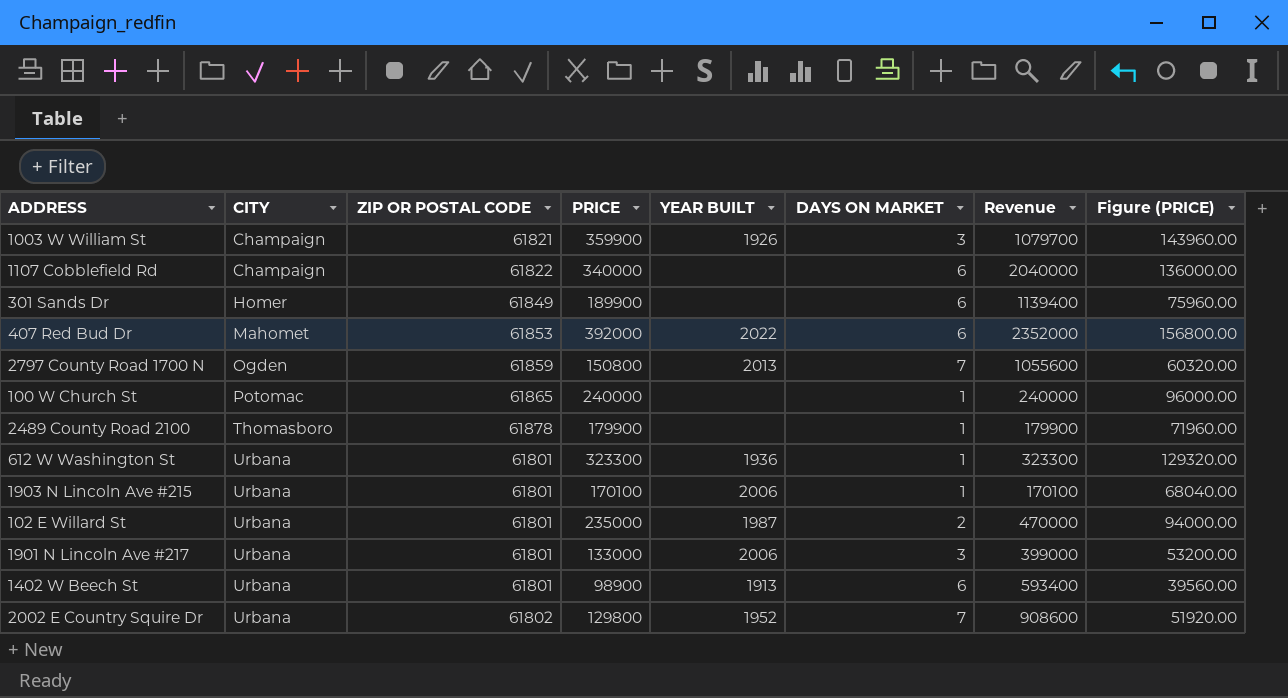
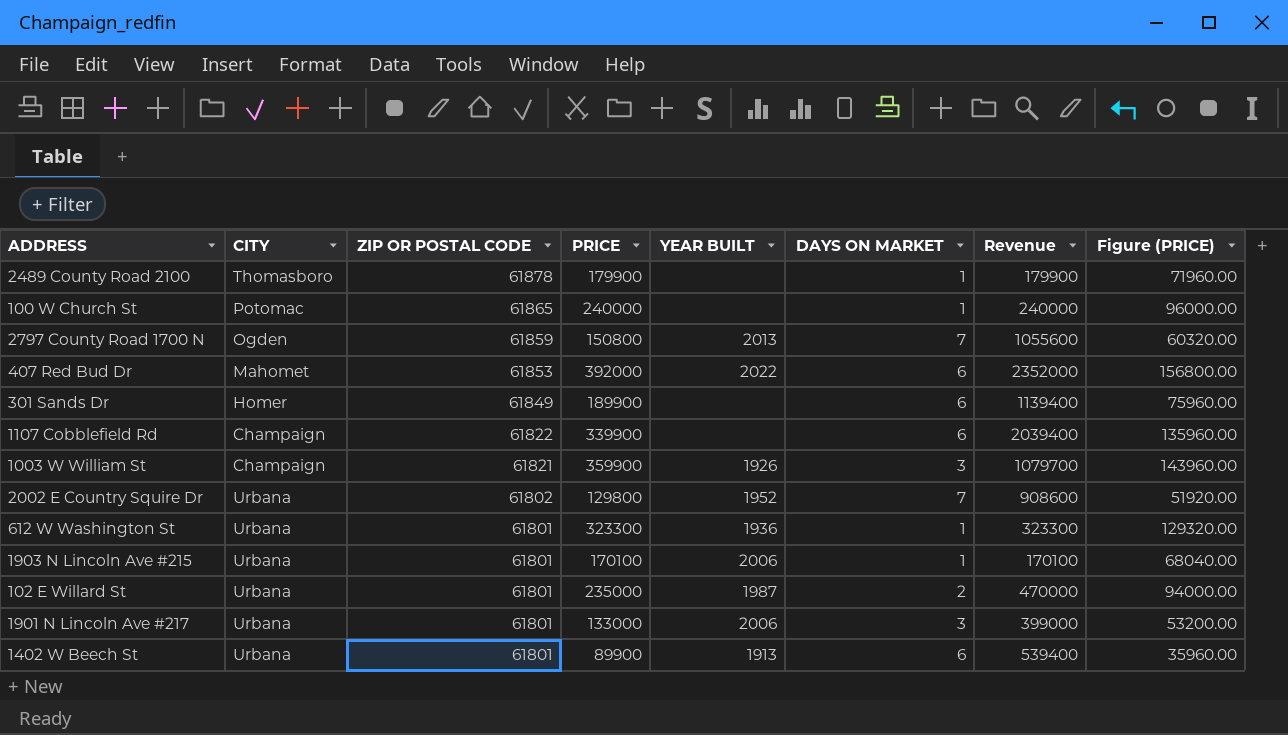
row order: CITY ascending -> ZIP OR POSTAL CODE descending
1107 Cobblefield Rd | PRICE: 340000 -> 339900
1107 Cobblefield Rd | Revenue: 2040000 -> 2039400
1107 Cobblefield Rd | Figure (PRICE): 136000.00 -> 135960.00
1402 W Beech St | PRICE: 98900 -> 89900
1402 W Beech St | Revenue: 593400 -> 539400
1402 W Beech St | Figure (PRICE): 39560.00 -> 35960.00

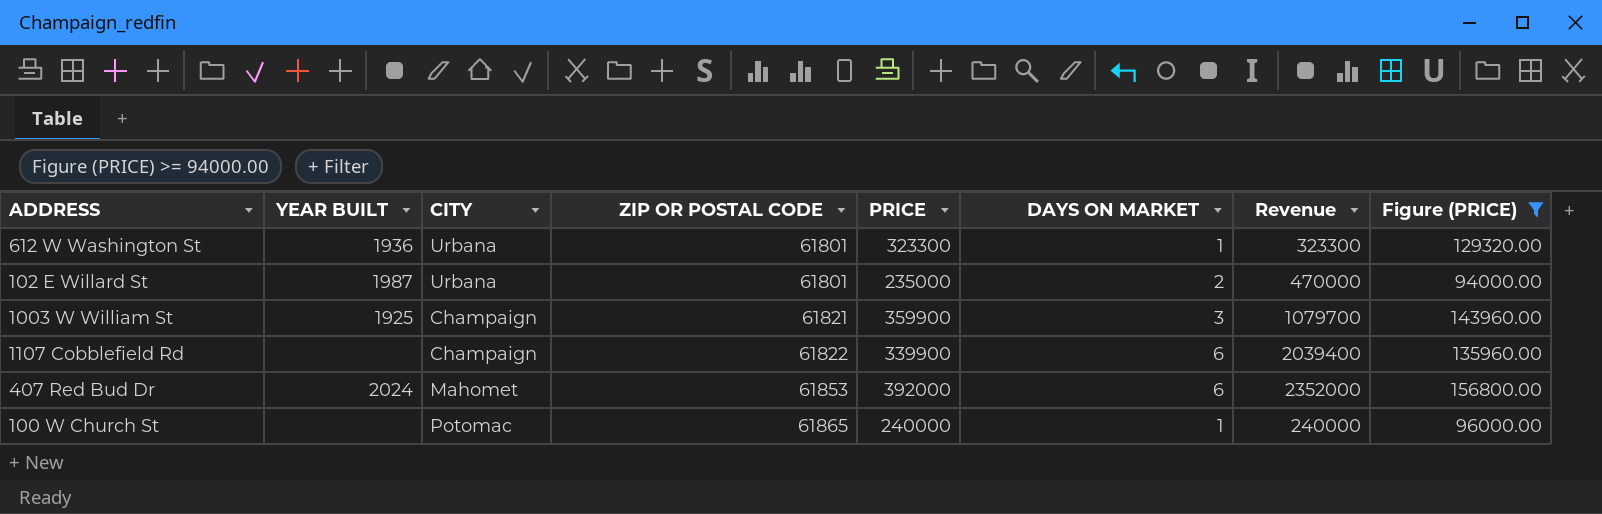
filter: none -> Figure (PRICE) >= 94000.00
row order: ZIP OR POSTAL CODE descending -> ZIP OR POSTAL CODE ascending
column YEAR BUILT | position: 5 -> 2
1003 W William St | YEAR BUILT: 1926 -> 1925
407 Red Bud Dr | YEAR BUILT: 2022 -> 2024

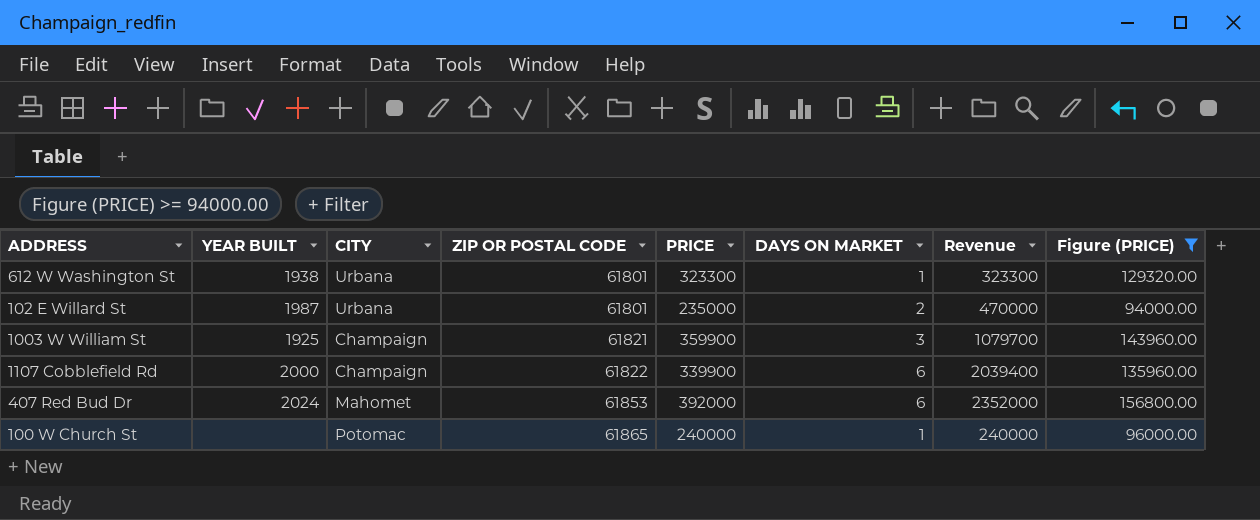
612 W Washington St | YEAR BUILT: 1936 -> 1938
1107 Cobblefield Rd | YEAR BUILT: none -> 2000

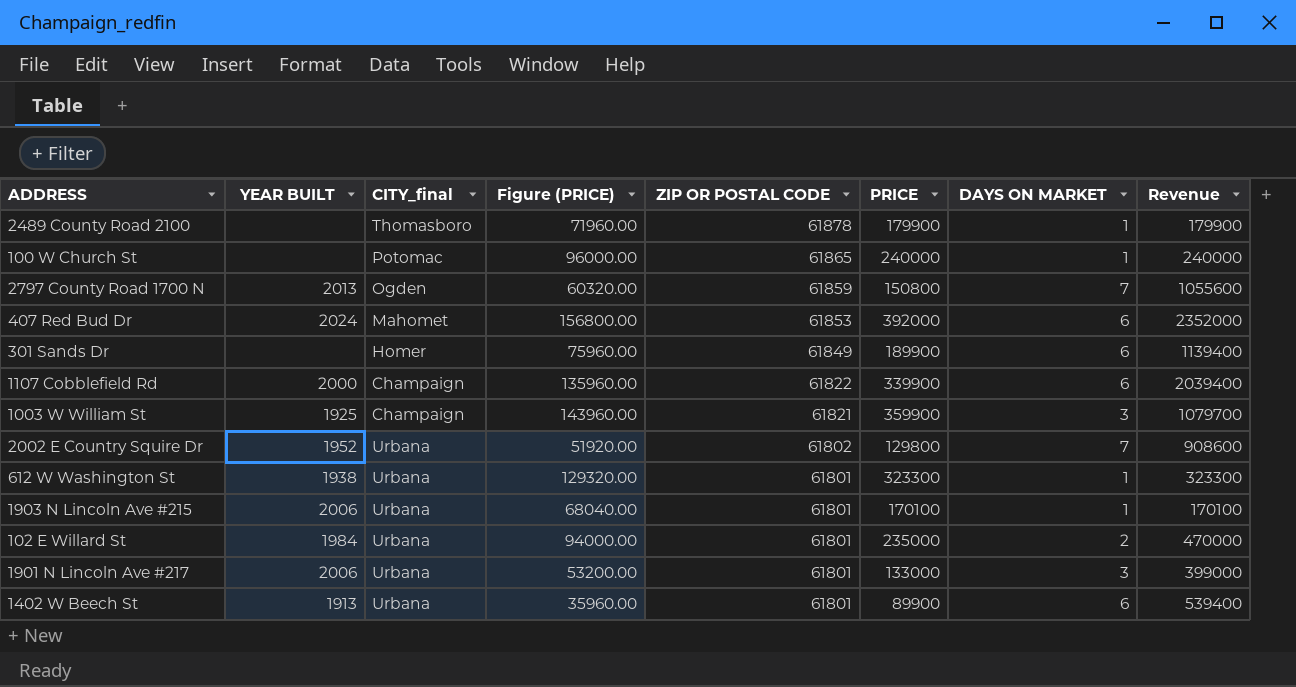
filter: Figure (PRICE) >= 94000.00 -> none
row order: ZIP OR POSTAL CODE ascending -> ZIP OR POSTAL CODE descending
column name: CITY -> CITY_final
column Figure (PRICE) | position: 8 -> 4
102 E Willard St | YEAR BUILT: 1987 -> 1984

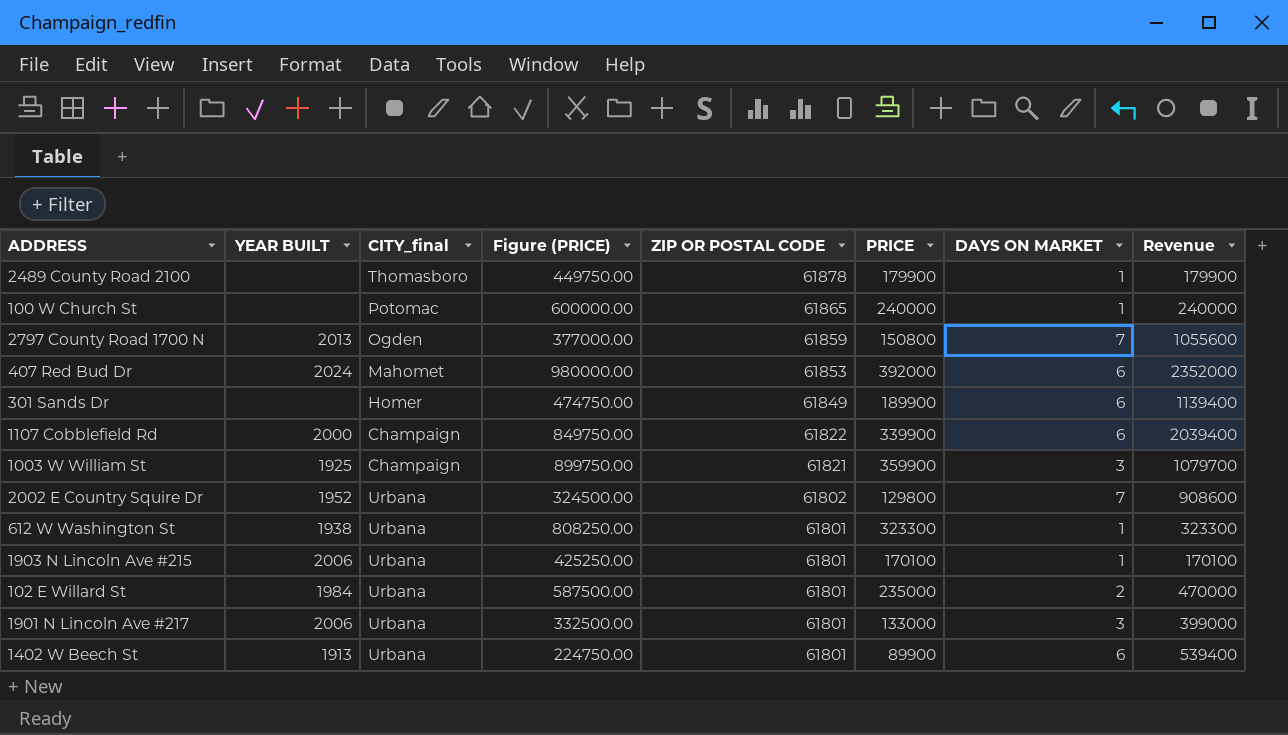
column Figure (PRICE) | formula: [PRICE] * 0.4 -> [PRICE] * 2.5

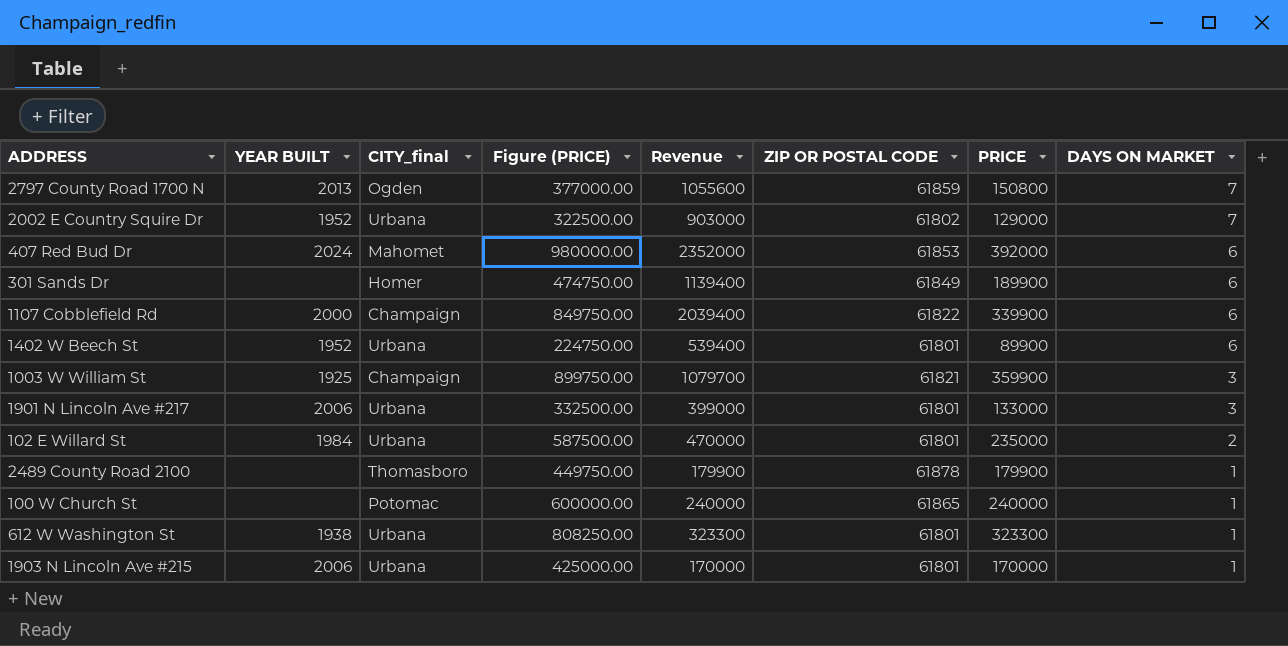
row order: ZIP OR POSTAL CODE descending -> DAYS ON MARKET descending
column Revenue | position: 8 -> 5
2002 E Country Squire Dr | Figure (PRICE): 324500.00 -> 322500.00
2002 E Country Squire Dr | Revenue: 908600 -> 903000
2002 E Country Squire Dr | PRICE: 129800 -> 129000
1402 W Beech St | YEAR BUILT: 1913 -> 1952
1903 N Lincoln Ave #215 | Figure (PRICE): 425250.00 -> 425000.00
1903 N Lincoln Ave #215 | Revenue: 170100 -> 170000
1903 N Lincoln Ave #215 | PRICE: 170100 -> 170000

